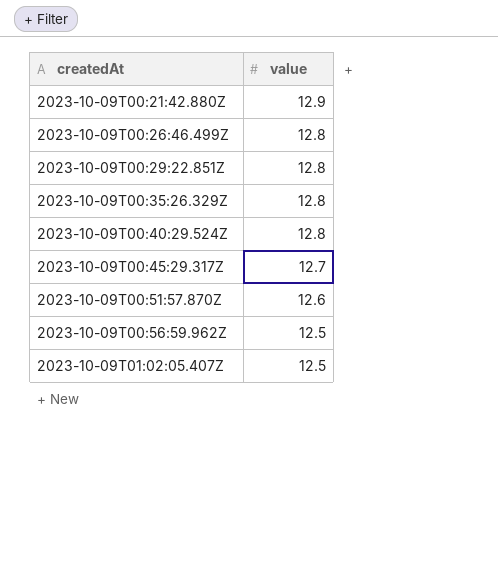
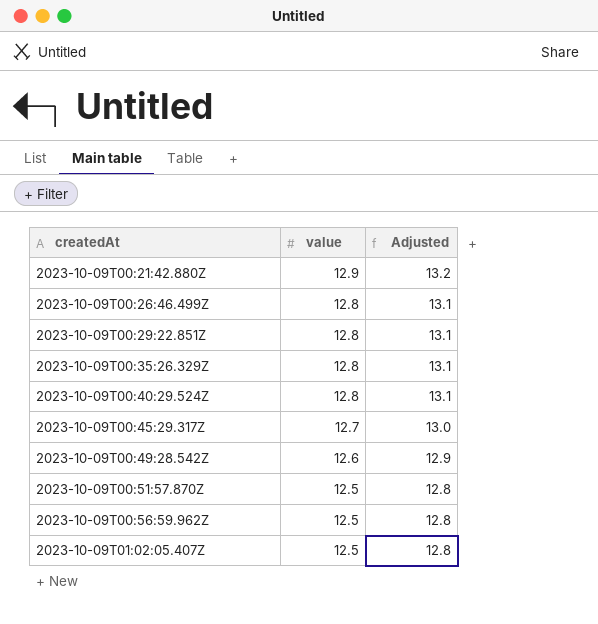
column Adjusted | formula: none -> [value] * 1.02
row 2023-10-09T00:49:28.542Z: none -> 12.6 | 12.9
2023-10-09T00:51:57.870Z | value: 12.6 -> 12.5

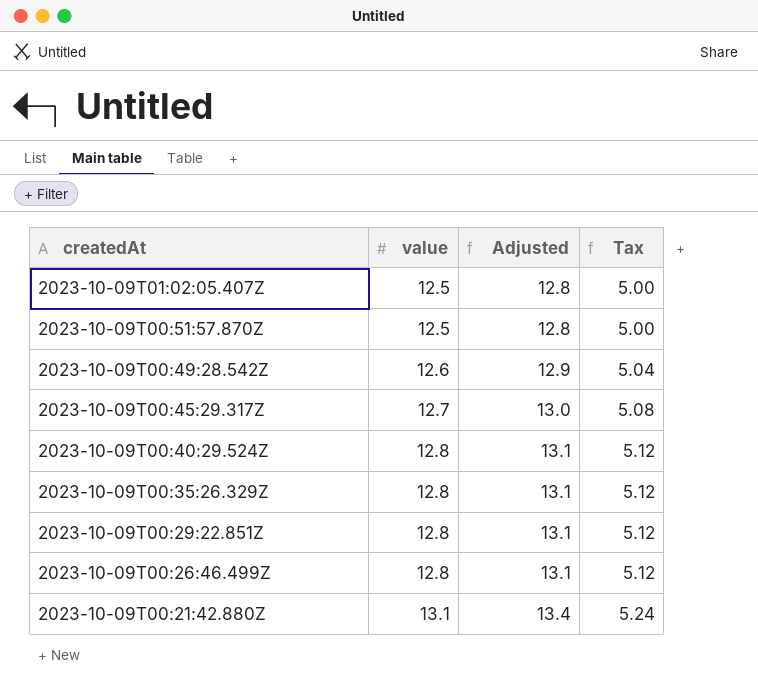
row order: createdAt ascending -> createdAt descending
column Tax | formula: none -> [value] * 0.4
row 2023-10-09T00:56:59.962Z: 12.5 | 12.8 -> none
2023-10-09T00:21:42.880Z | value: 12.9 -> 13.1
2023-10-09T00:21:42.880Z | Adjusted: 13.2 -> 13.4

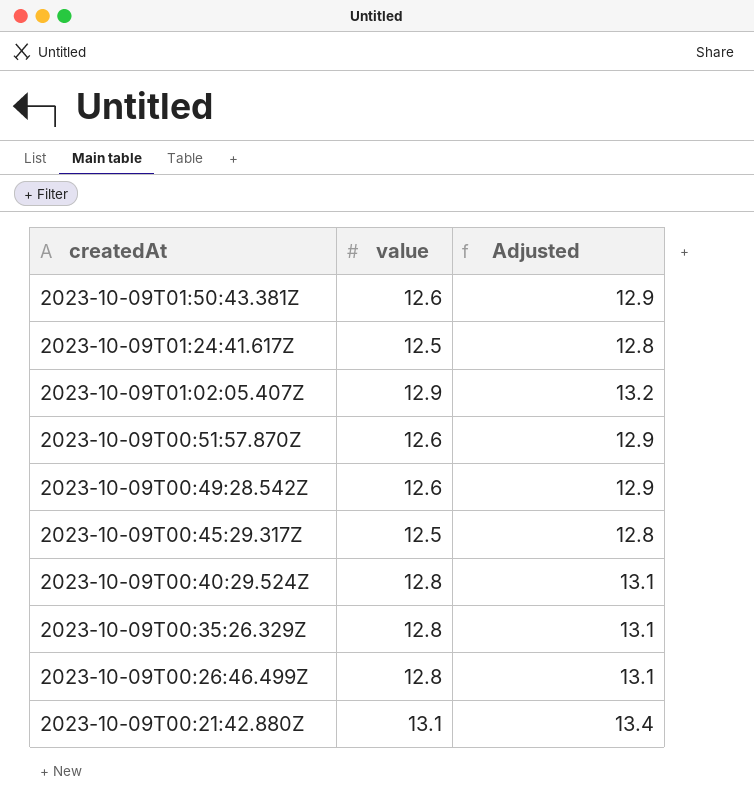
column Tax | formula: [value] * 0.4 -> none
row 2023-10-09T00:29:22.851Z: 12.8 | 13.1 | 5.12 -> none
row 2023-10-09T01:50:43.381Z: none -> 12.6 | 12.9
row 2023-10-09T01:24:41.617Z: none -> 12.5 | 12.8
2023-10-09T01:02:05.407Z | value: 12.5 -> 12.9
2023-10-09T01:02:05.407Z | Adjusted: 12.8 -> 13.2
2023-10-09T00:51:57.870Z | value: 12.5 -> 12.6
2023-10-09T00:51:57.870Z | Adjusted: 12.8 -> 12.9
2023-10-09T00:45:29.317Z | value: 12.7 -> 12.5
2023-10-09T00:45:29.317Z | Adjusted: 13.0 -> 12.8

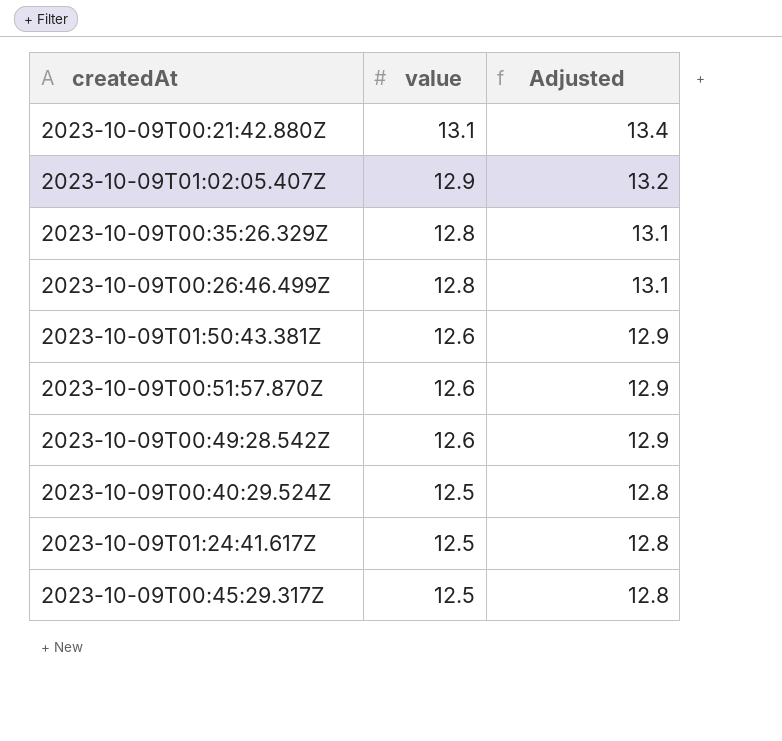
row order: createdAt descending -> value descending
2023-10-09T00:40:29.524Z | value: 12.8 -> 12.5
2023-10-09T00:40:29.524Z | Adjusted: 13.1 -> 12.8

